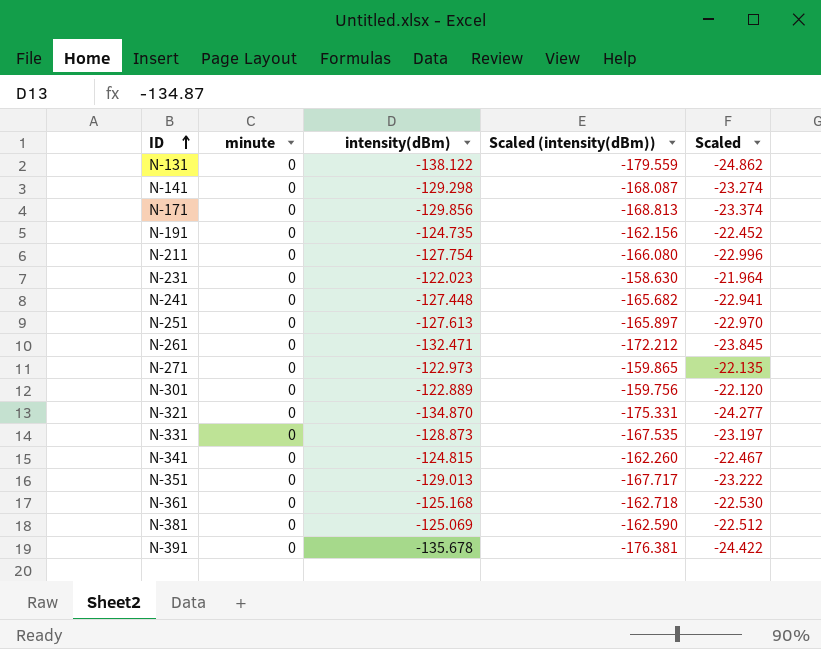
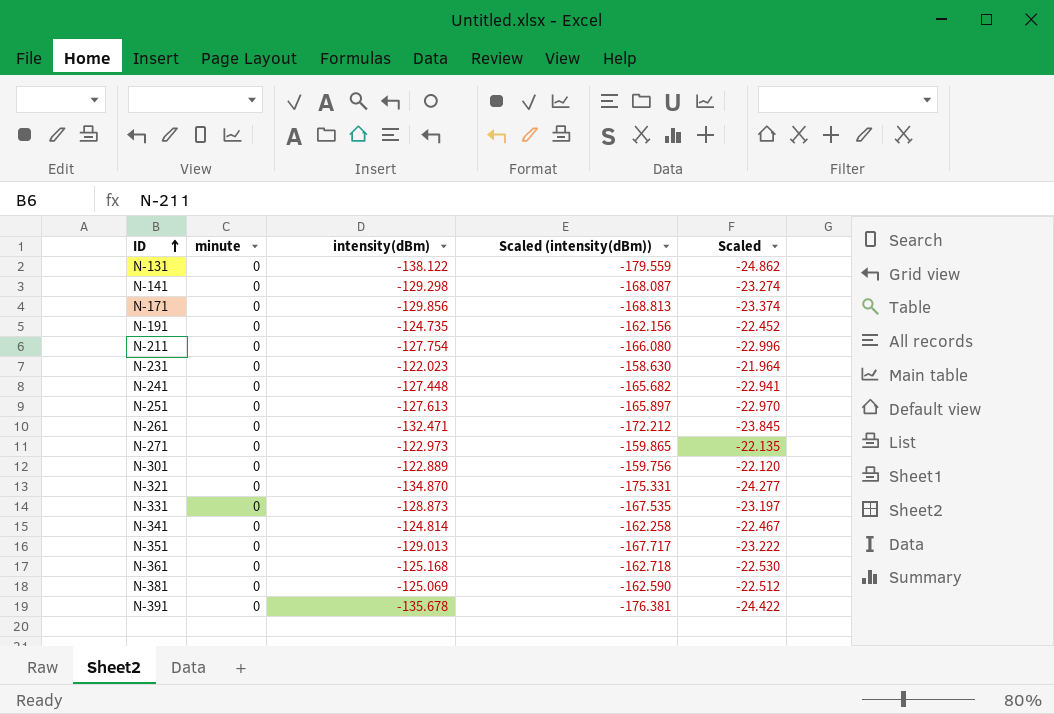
N-341 | intensity(dBm): -124.815 -> -124.814
N-341 | Scaled (intensity(dBm)): -162.260 -> -162.258

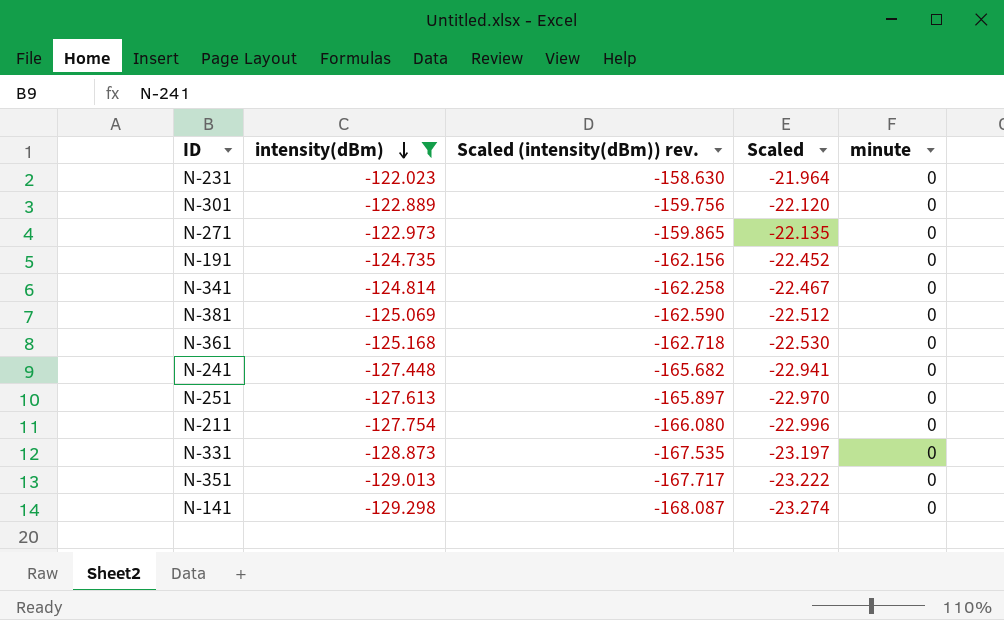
filter: none -> intensity(dBm) >= -129.298
row order: ID ascending -> intensity(dBm) descending
column name: Scaled (intensity(dBm)) -> Scaled (intensity(dBm)) rev.
column minute | position: 2 -> 5

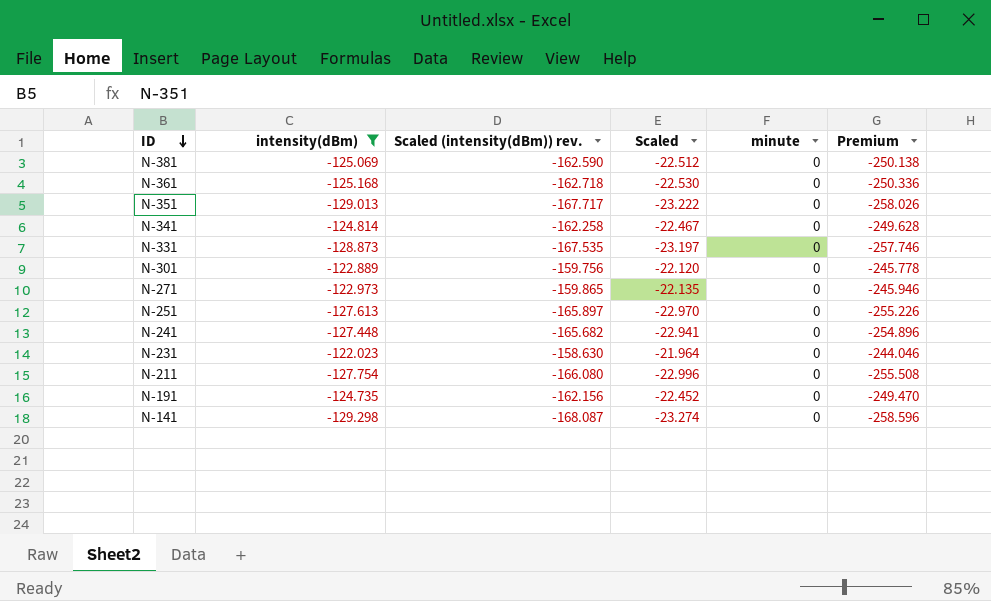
row order: intensity(dBm) descending -> ID descending
column Premium | formula: none -> [intensity(dBm)] * 2

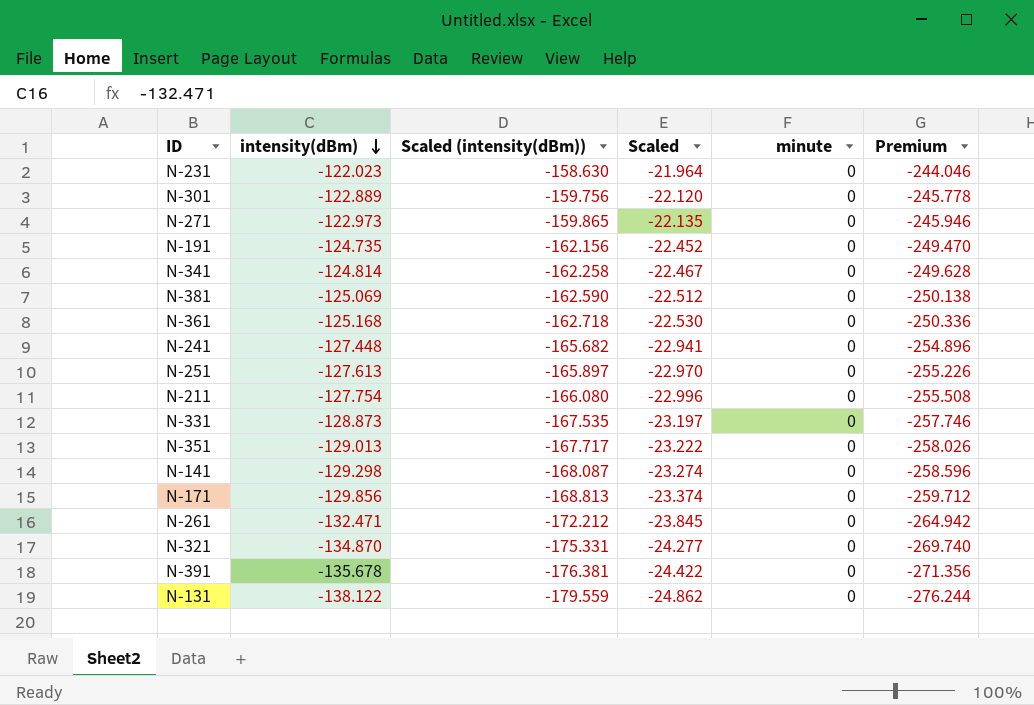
filter: intensity(dBm) >= -129.298 -> none
row order: ID descending -> intensity(dBm) descending
column name: Scaled (intensity(dBm)) rev. -> Scaled (intensity(dBm))

